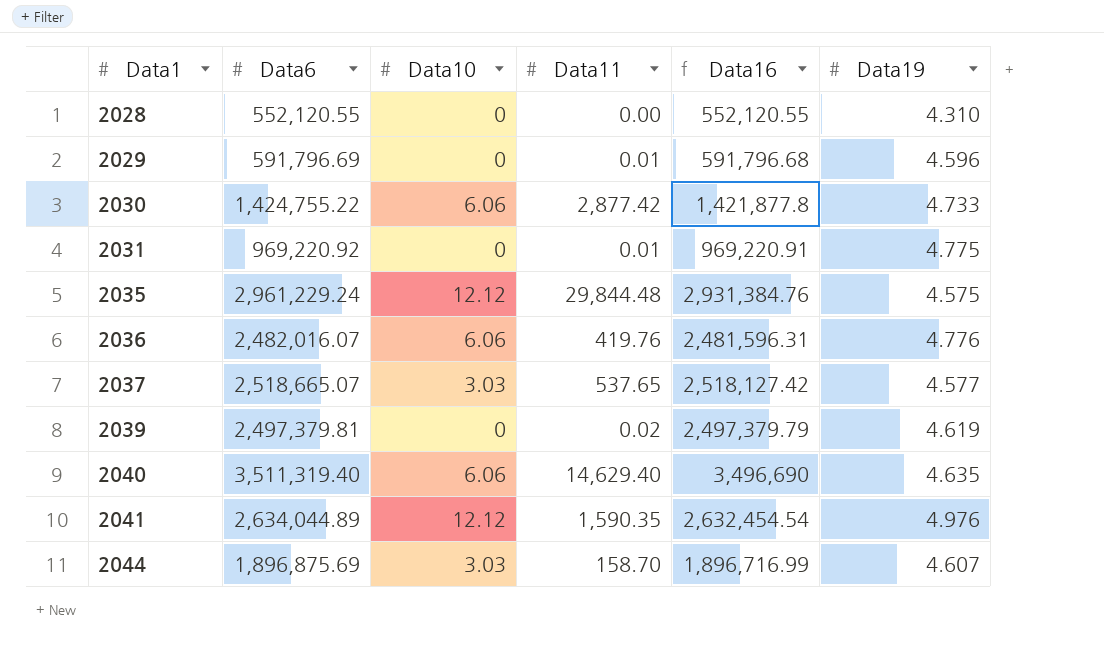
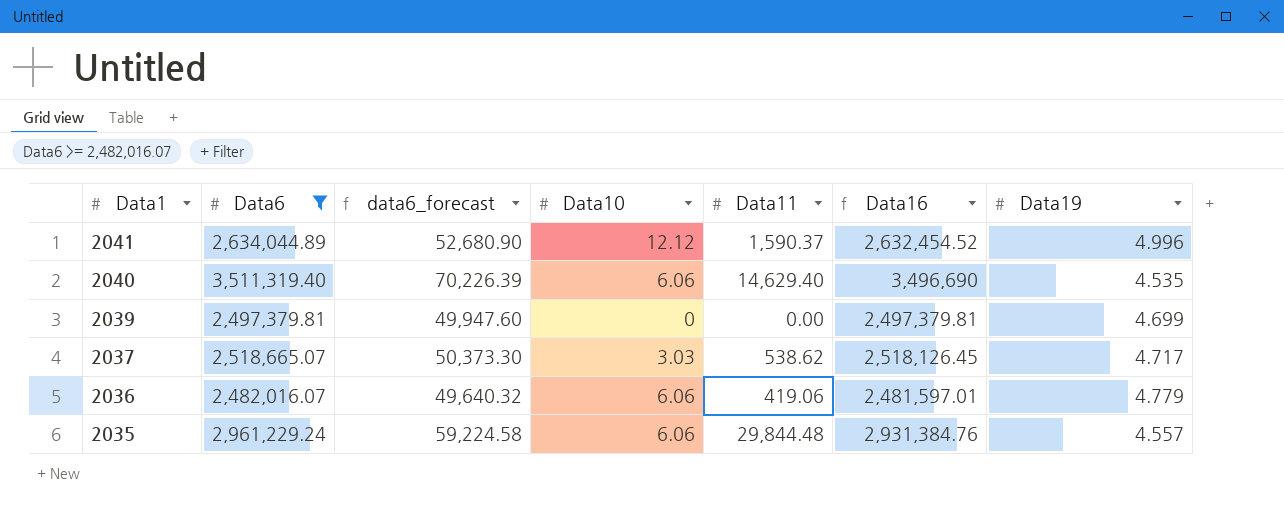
filter: none -> Data6 >= 2,482,016.07
row order: Data1 ascending -> Data1 descending
column data6_forecast | formula: none -> [Data6] * 0.02
2041 | Data11: 1,590.35 -> 1,590.37
2041 | Data16: 2,632,454.54 -> 2,632,454.52
2041 | Data19: 4.976 -> 4.996
2040 | Data19: 4.635 -> 4.535
2039 | Data11: 0.02 -> 0.00
2039 | Data16: 2,497,379.79 -> 2,497,379.81
2039 | Data19: 4.619 -> 4.699
2037 | Data11: 537.65 -> 538.62
2037 | Data16: 2,518,127.42 -> 2,518,126.45
2037 | Data19: 4.577 -> 4.717
2036 | Data11: 419.76 -> 419.06
2036 | Data16: 2,481,596.31 -> 2,481,597.01
2036 | Data19: 4.776 -> 4.779
2035 | Data10: 12.12 -> 6.06
2035 | Data19: 4.575 -> 4.557

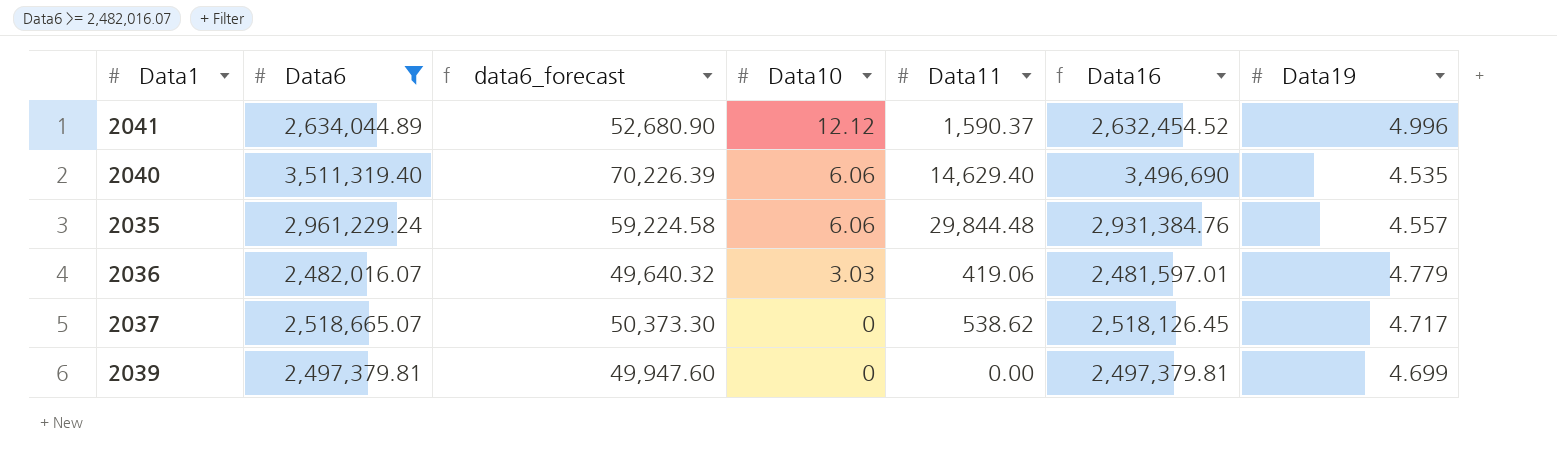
row order: Data1 descending -> Data10 descending
2036 | Data10: 6.06 -> 3.03
2037 | Data10: 3.03 -> 0

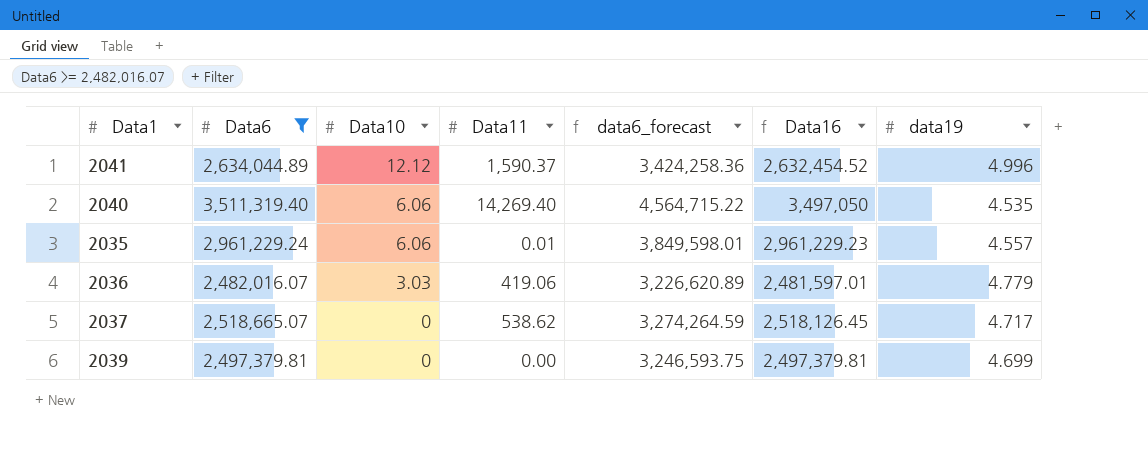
column data6_forecast | formula: [Data6] * 0.02 -> [Data6] * 1.3
column data6_forecast | position: 3 -> 5
column name: Data19 -> data19
2040 | Data11: 14,629.40 -> 14,269.40
2040 | Data16: 3,496,690 -> 3,497,050
2035 | Data11: 29,844.48 -> 0.01
2035 | Data16: 2,931,384.76 -> 2,961,229.23

